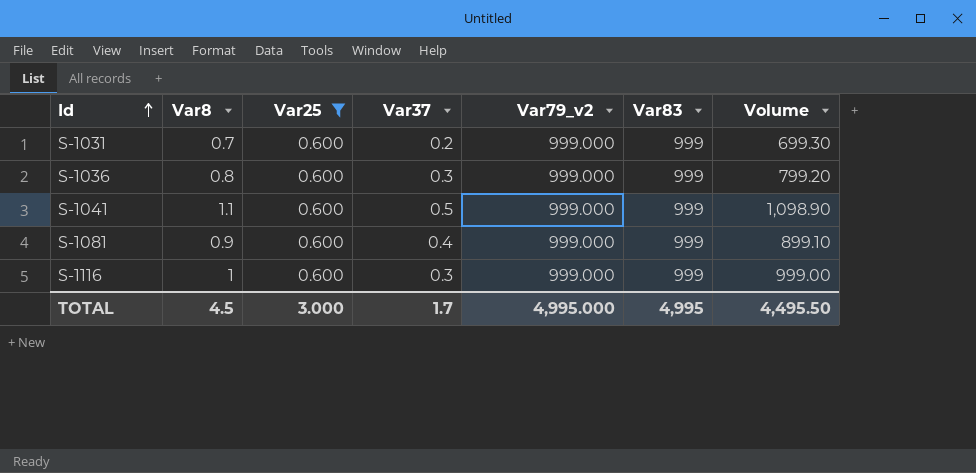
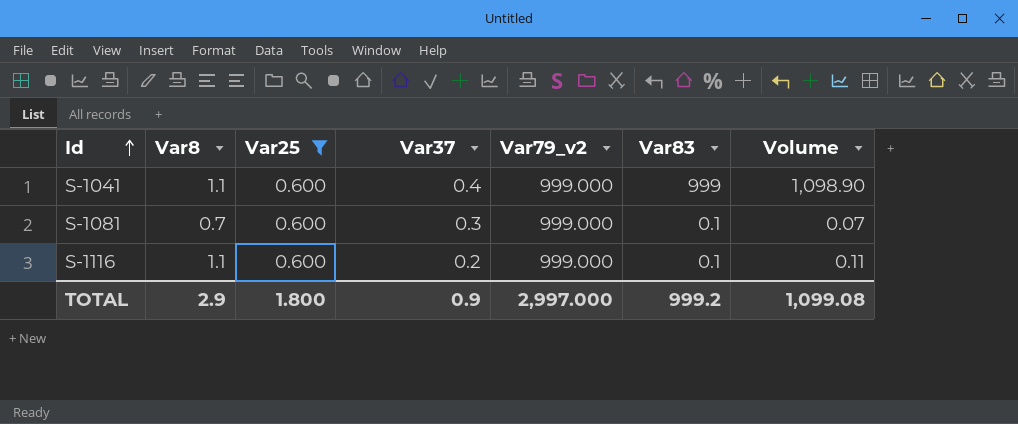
row S-1031: 0.7 | 0.600 | 0.2 | 999.000 | 999 | 699.30 -> none
row S-1036: 0.8 | 0.600 | 0.3 | 999.000 | 999 | 799.20 -> none
S-1041 | Var37: 0.5 -> 0.4
S-1081 | Var8: 0.9 -> 0.7
S-1081 | Var37: 0.4 -> 0.3
S-1081 | Var83: 999 -> 0.1
S-1081 | Volume: 899.10 -> 0.07
S-1116 | Var8: 1 -> 1.1
S-1116 | Var37: 0.3 -> 0.2
S-1116 | Var83: 999 -> 0.1
S-1116 | Volume: 999.00 -> 0.11
TOTAL | Var8: 4.5 -> 2.9
TOTAL | Var25: 3.000 -> 1.800
TOTAL | Var37: 1.7 -> 0.9
TOTAL | Var79_v2: 4,995.000 -> 2,997.000
TOTAL | Var83: 4,995 -> 999.2
TOTAL | Volume: 4,495.50 -> 1,099.08

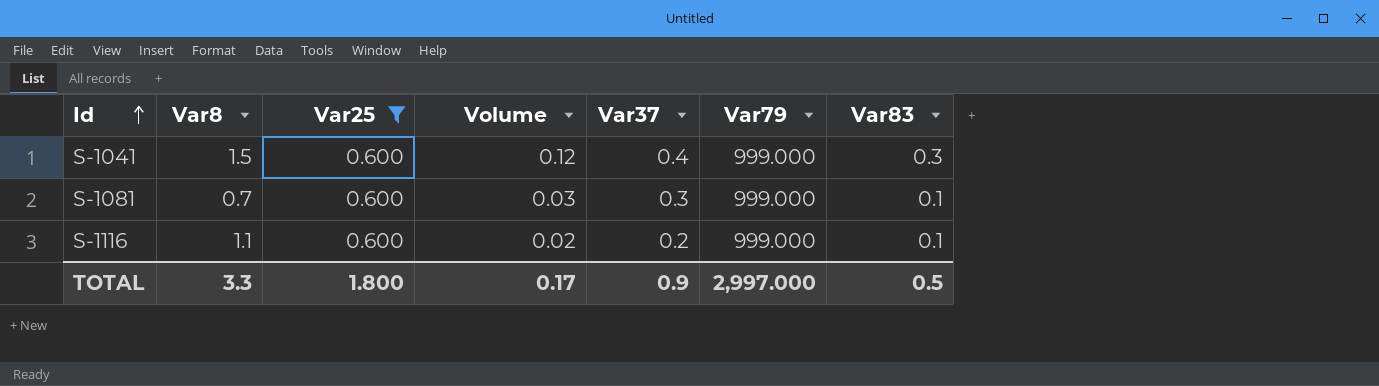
column Volume | formula: [Var8] * [Var83] -> [Var37] * [Var83]
column Volume | position: 7 -> 4
column name: Var79_v2 -> Var79
S-1041 | Var8: 1.1 -> 1.5
S-1041 | Var83: 999 -> 0.3
TOTAL | Var8: 2.9 -> 3.3
TOTAL | Volume: 1,099.08 -> 0.17
TOTAL | Var83: 999.2 -> 0.5

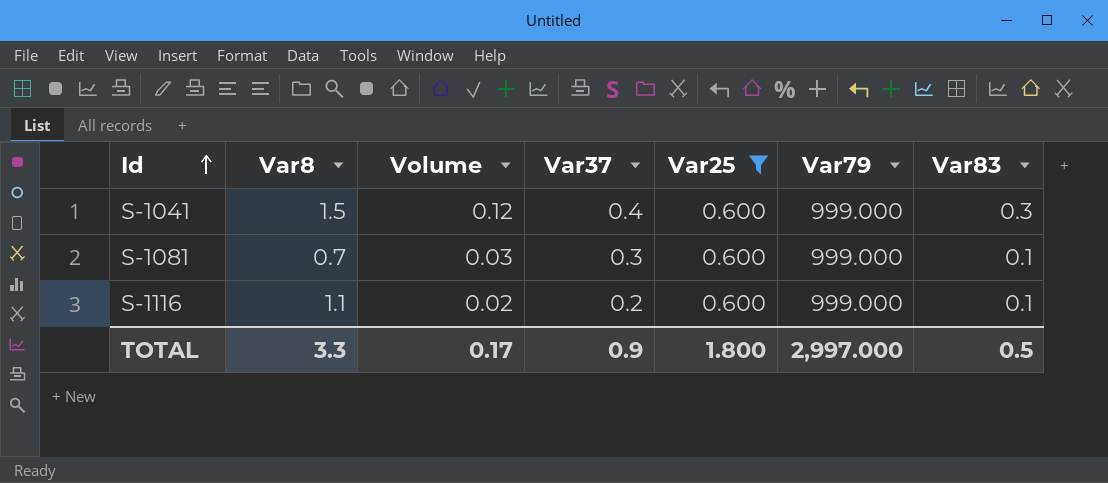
column Var25 | position: 3 -> 5

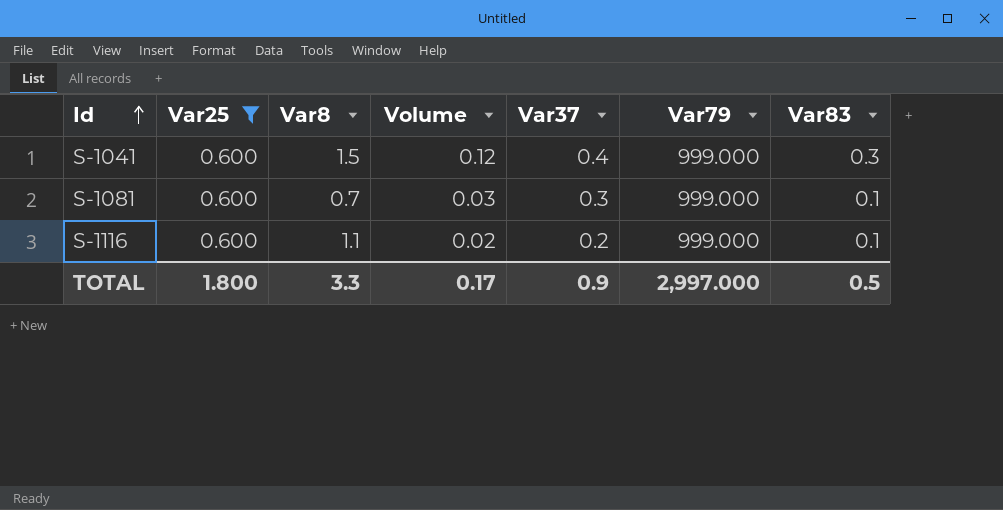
column Var25 | position: 5 -> 2

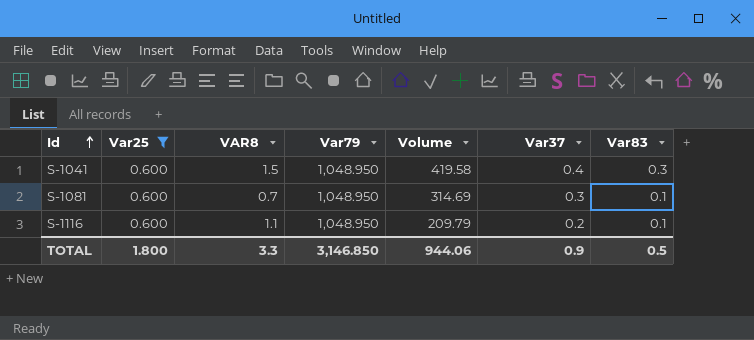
column name: Var8 -> VAR8
column Var79 | position: 6 -> 4
column Volume | formula: [Var37] * [Var83] -> [Var79] * [Var37]
S-1041 | Var79: 999.000 -> 1,048.950
S-1081 | Var79: 999.000 -> 1,048.950
S-1116 | Var79: 999.000 -> 1,048.950
TOTAL | Var79: 2,997.000 -> 3,146.850
TOTAL | Volume: 0.17 -> 944.06

